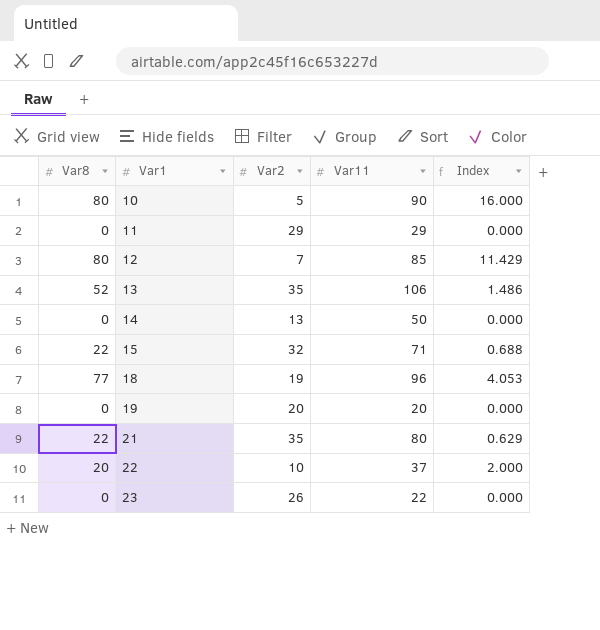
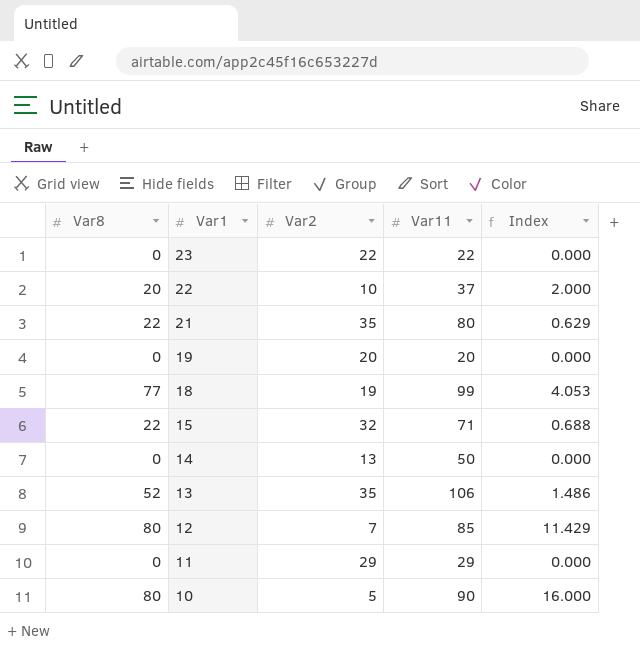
row order: Var1 ascending -> Var1 descending
23 | Var2: 26 -> 22
18 | Var11: 96 -> 99

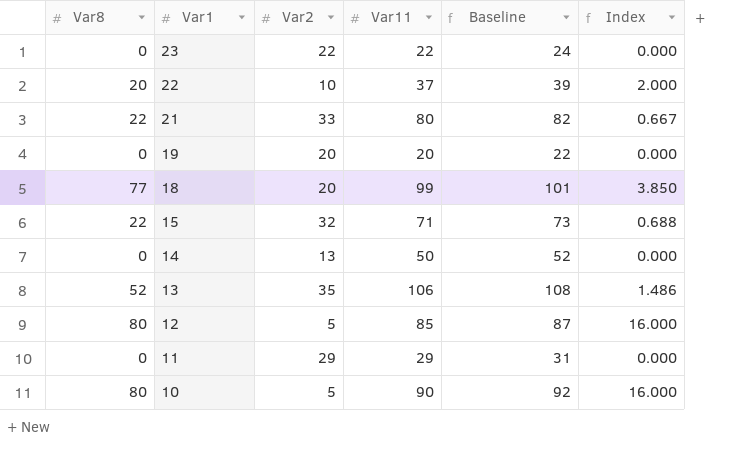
column Baseline | formula: none -> [Var11] + 2
21 | Var2: 35 -> 33
21 | Index: 0.629 -> 0.667
18 | Var2: 19 -> 20
18 | Index: 4.053 -> 3.850
12 | Var2: 7 -> 5
12 | Index: 11.429 -> 16.000

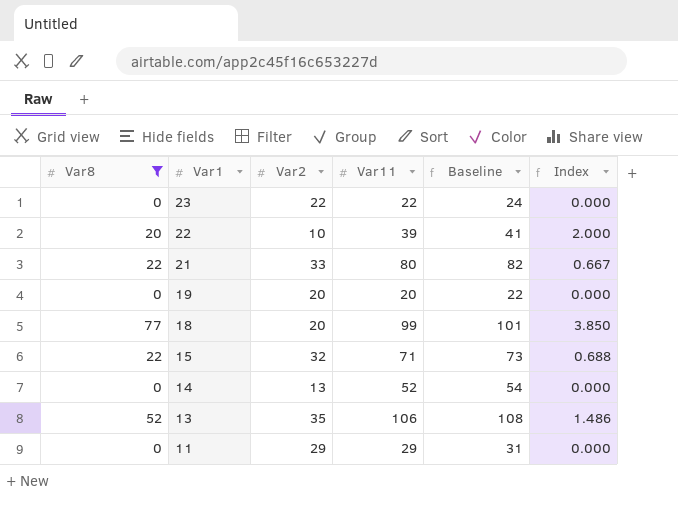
filter: none -> Var8 != 80
22 | Var11: 37 -> 39
22 | Baseline: 39 -> 41
14 | Var11: 50 -> 52
14 | Baseline: 52 -> 54

